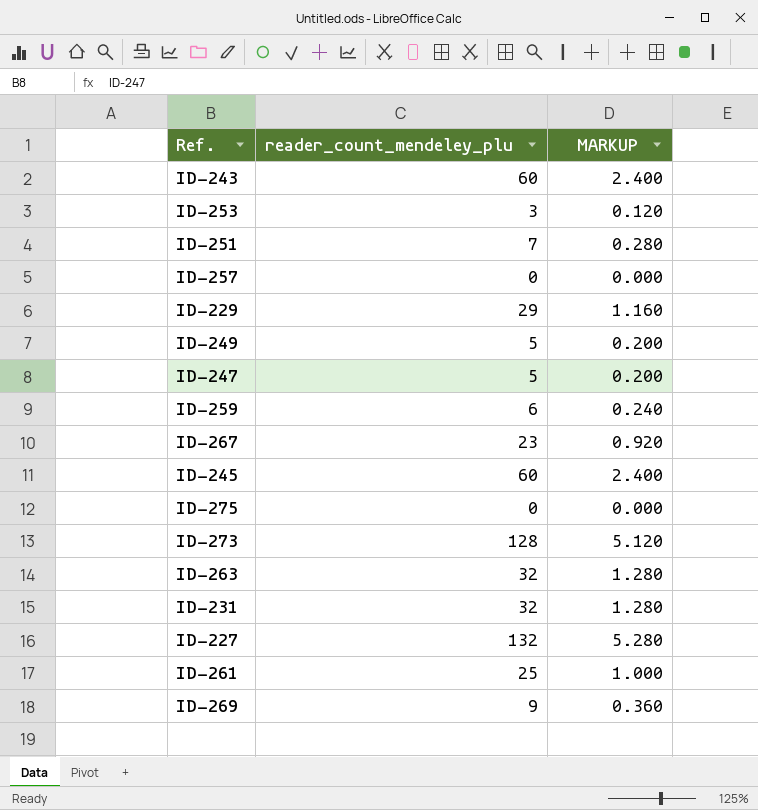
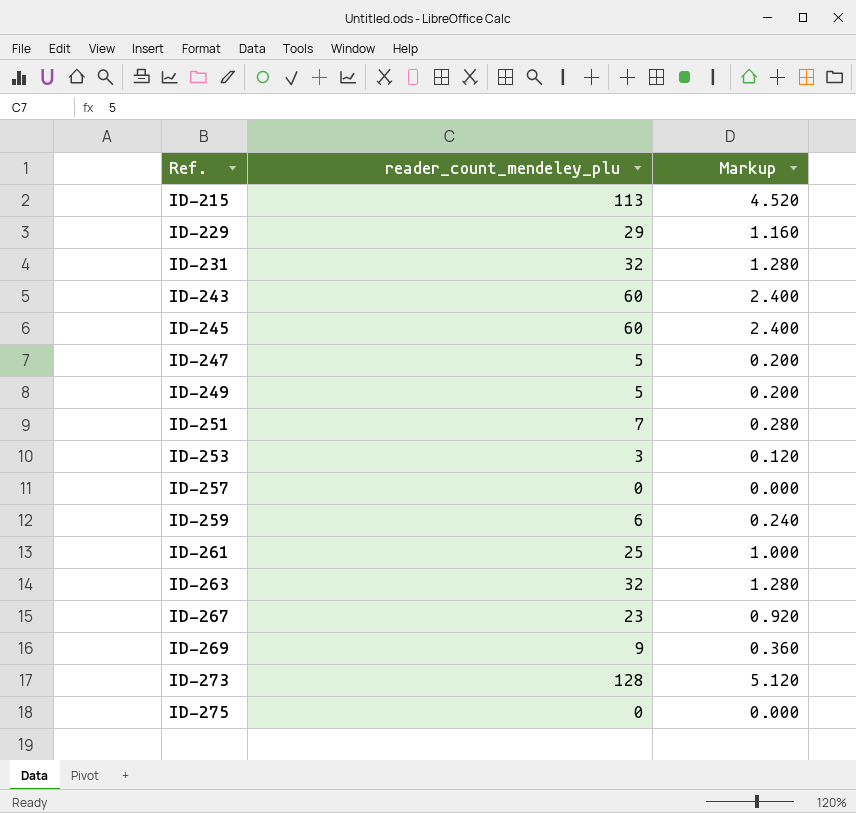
row order: none -> Ref. ascending
column name: MARKUP -> Markup
row ID-227: 132 | 5.280 -> none
row ID-215: none -> 113 | 4.520

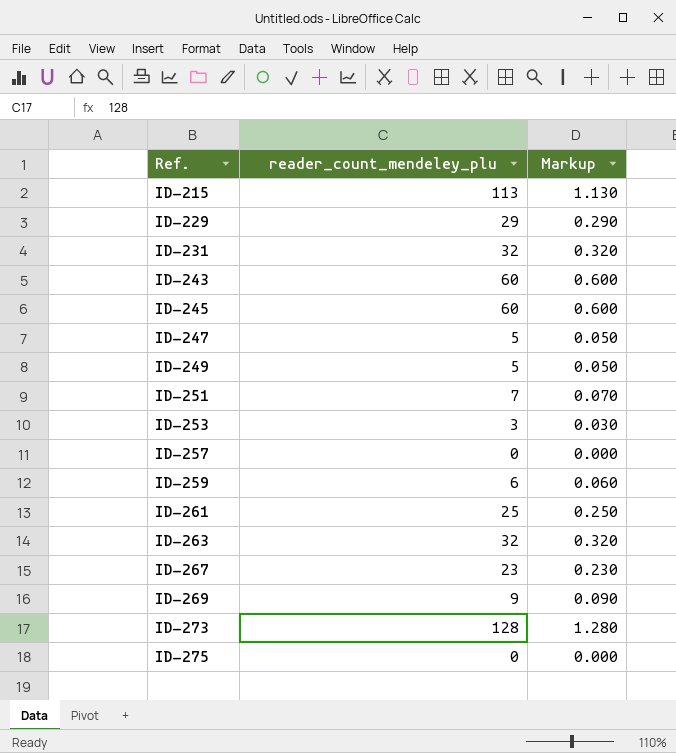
column Markup | formula: [reader_count_mendeley_plu] * 0.04 -> [reader_count_mendeley_plu] * 0.01

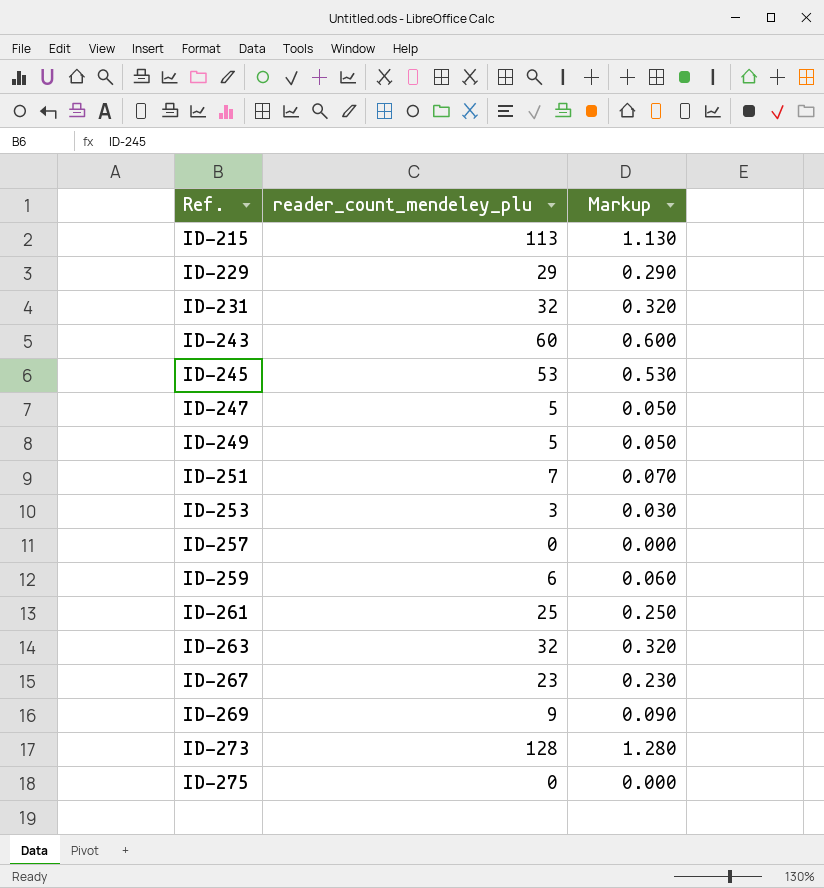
ID-245 | reader_count_mendeley_plu: 60 -> 53
ID-245 | Markup: 0.600 -> 0.530

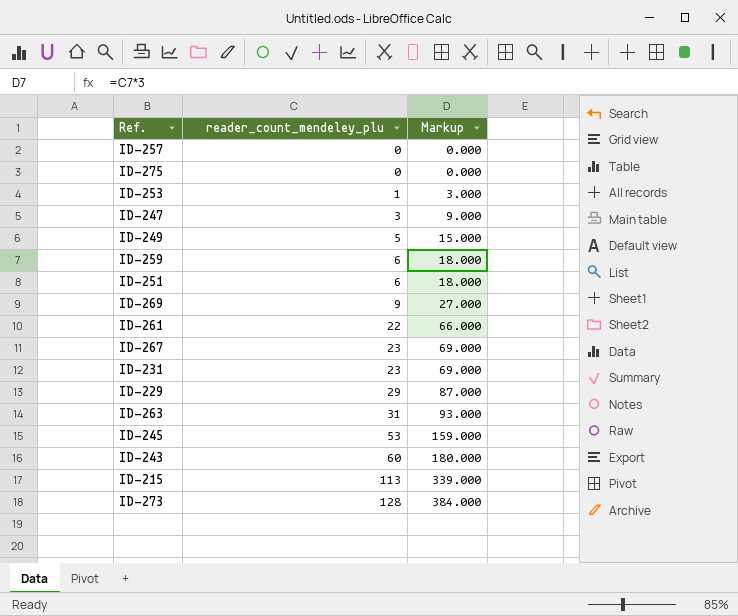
row order: Ref. ascending -> reader_count_mendeley_plu ascending
column Markup | formula: [reader_count_mendeley_plu] * 0.01 -> [reader_count_mendeley_plu] * 3
ID-253 | reader_count_mendeley_plu: 3 -> 1
ID-247 | reader_count_mendeley_plu: 5 -> 3
ID-251 | reader_count_mendeley_plu: 7 -> 6
ID-261 | reader_count_mendeley_plu: 25 -> 22
ID-231 | reader_count_mendeley_plu: 32 -> 23
ID-263 | reader_count_mendeley_plu: 32 -> 31

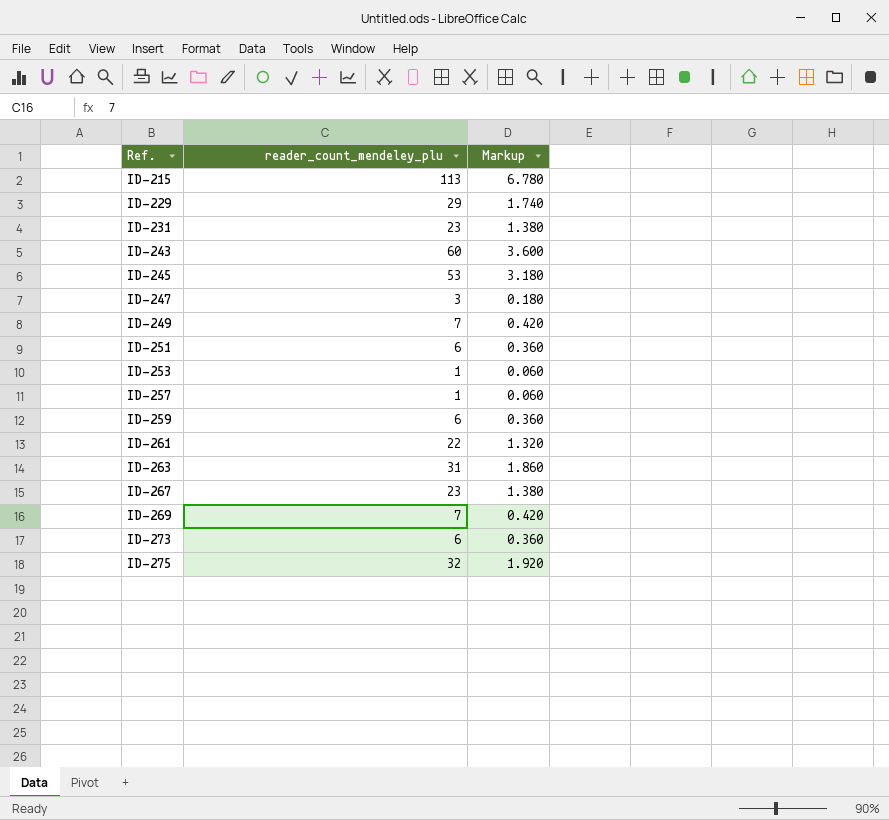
row order: reader_count_mendeley_plu ascending -> Ref. ascending
column Markup | formula: [reader_count_mendeley_plu] * 3 -> [reader_count_mendeley_plu] * 0.06
ID-249 | reader_count_mendeley_plu: 5 -> 7
ID-257 | reader_count_mendeley_plu: 0 -> 1
ID-269 | reader_count_mendeley_plu: 9 -> 7
ID-273 | reader_count_mendeley_plu: 128 -> 6
ID-275 | reader_count_mendeley_plu: 0 -> 32

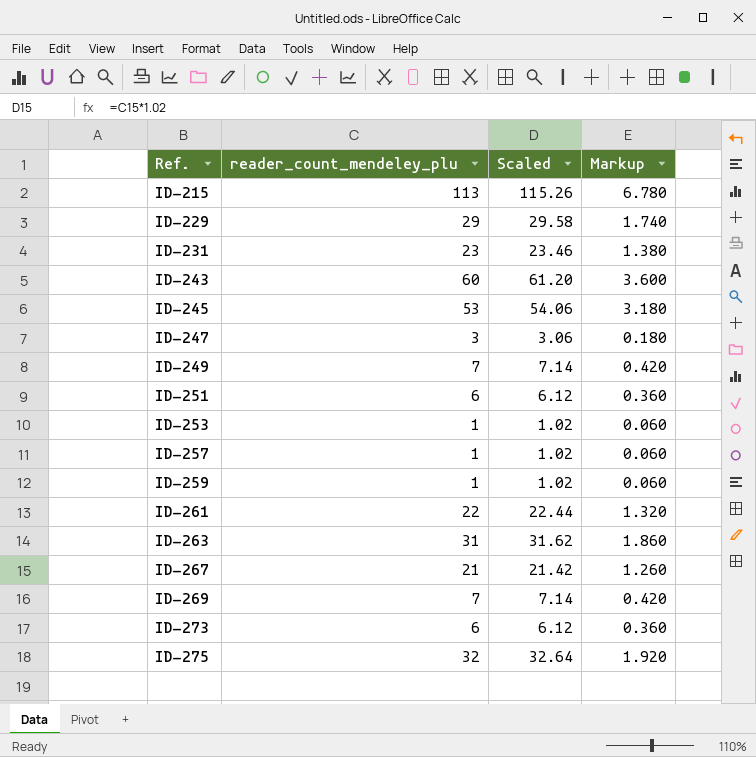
column Scaled | formula: none -> [reader_count_mendeley_plu] * 1.02
ID-259 | reader_count_mendeley_plu: 6 -> 1
ID-259 | Markup: 0.360 -> 0.060
ID-267 | reader_count_mendeley_plu: 23 -> 21
ID-267 | Markup: 1.380 -> 1.260

